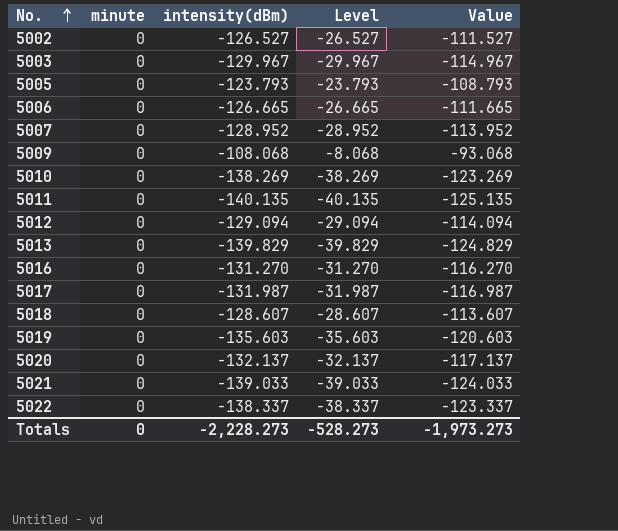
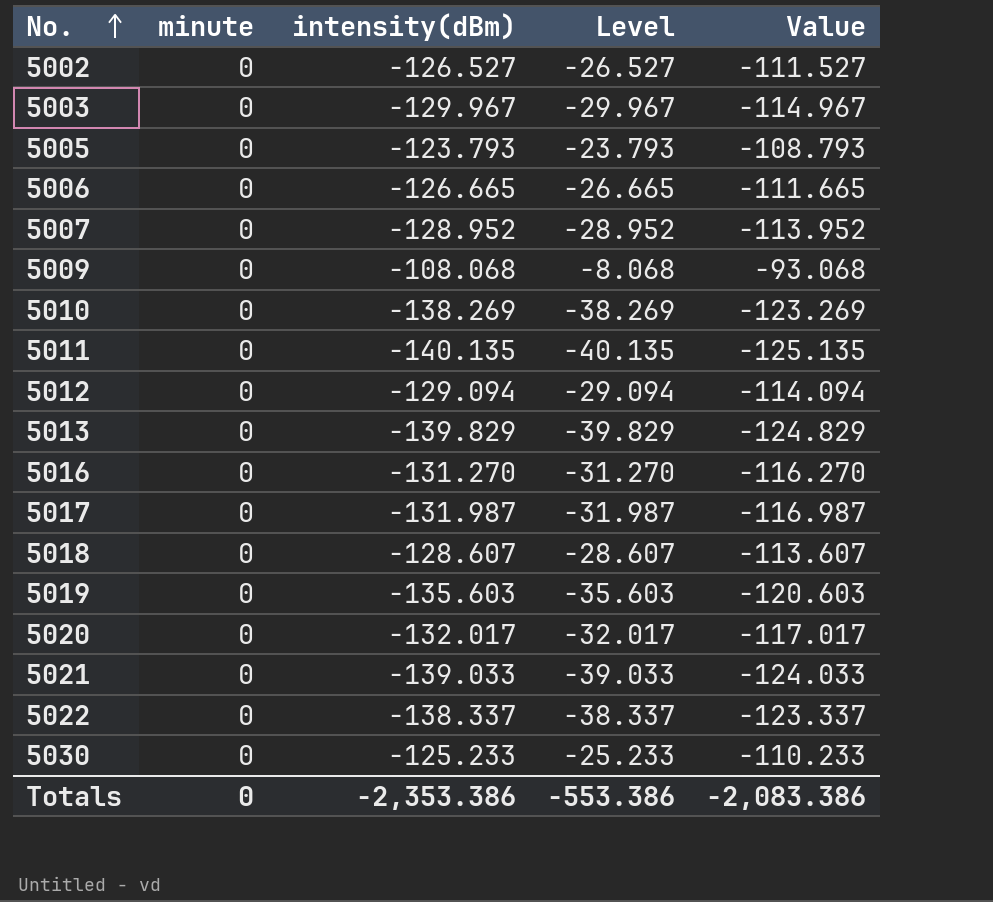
5020 | intensity(dBm): -132.137 -> -132.017
5020 | Level: -32.137 -> -32.017
5020 | Value: -117.137 -> -117.017
row 5030: none -> 0 | -125.233 | -25.233 | -110.233
Totals | intensity(dBm): -2,228.273 -> -2,353.386
Totals | Level: -528.273 -> -553.386
Totals | Value: -1,973.273 -> -2,083.386

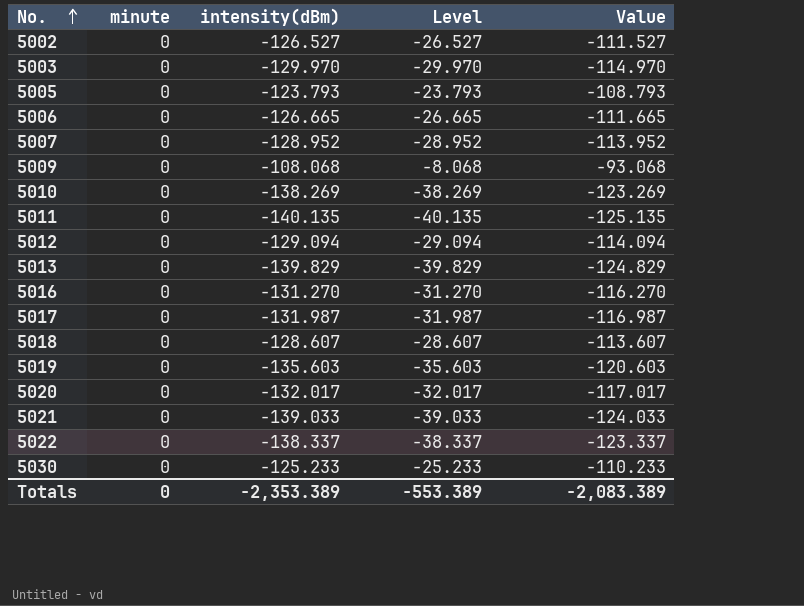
5003 | intensity(dBm): -129.967 -> -129.970
5003 | Level: -29.967 -> -29.970
5003 | Value: -114.967 -> -114.970
Totals | intensity(dBm): -2,353.386 -> -2,353.389
Totals | Level: -553.386 -> -553.389
Totals | Value: -2,083.386 -> -2,083.389

